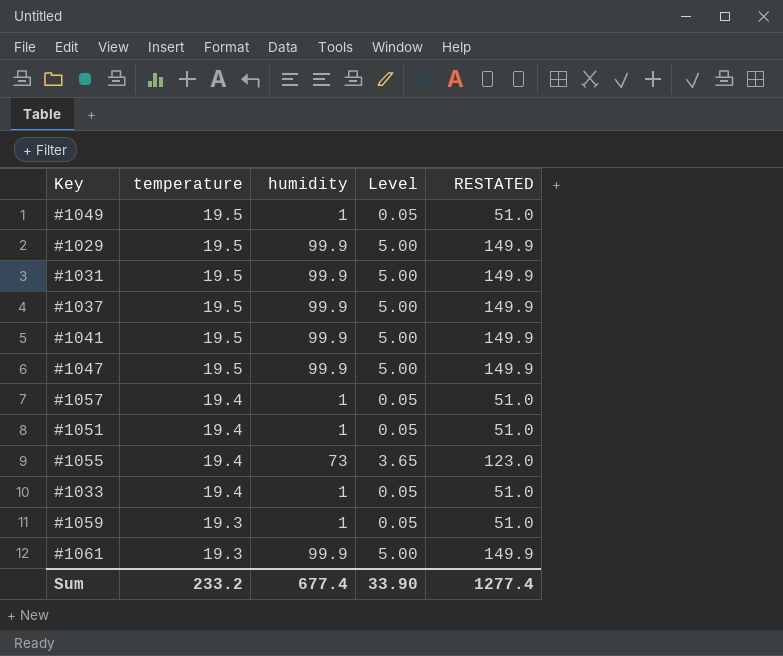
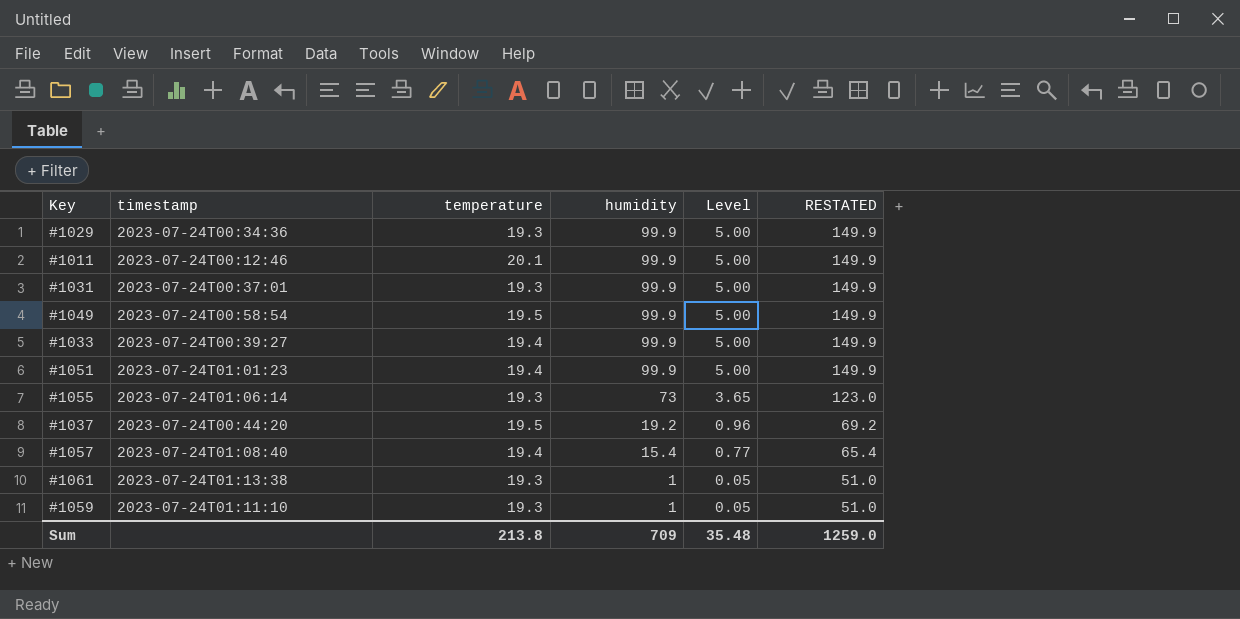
row order: temperature descending -> humidity descending
column timestamp | position: none -> 2
row #1041: 19.5 | 99.9 | 5.00 | 149.9 -> none
row #1047: 19.5 | 99.9 | 5.00 | 149.9 -> none
#1029 | temperature: 19.5 -> 19.3
row #1011: none -> 2023-07-24T00:12:46 | 20.1 | 99.9 | 5.00 | 149.9
#1031 | temperature: 19.5 -> 19.3
#1049 | humidity: 1 -> 99.9
#1049 | Level: 0.05 -> 5.00
#1049 | RESTATED: 51.0 -> 149.9
#1033 | humidity: 1 -> 99.9
#1033 | Level: 0.05 -> 5.00
#1033 | RESTATED: 51.0 -> 149.9
#1051 | humidity: 1 -> 99.9
#1051 | Level: 0.05 -> 5.00
#1051 | RESTATED: 51.0 -> 149.9
#1055 | temperature: 19.4 -> 19.3
#1037 | humidity: 99.9 -> 19.2
#1037 | Level: 5.00 -> 0.96
#1037 | RESTATED: 149.9 -> 69.2
#1057 | humidity: 1 -> 15.4
#1057 | Level: 0.05 -> 0.77
#1057 | RESTATED: 51.0 -> 65.4
#1061 | humidity: 99.9 -> 1
#1061 | Level: 5.00 -> 0.05
#1061 | RESTATED: 149.9 -> 51.0
Sum | temperature: 233.2 -> 213.8
Sum | humidity: 677.4 -> 709
Sum | Level: 33.90 -> 35.48
Sum | RESTATED: 1277.4 -> 1259.0

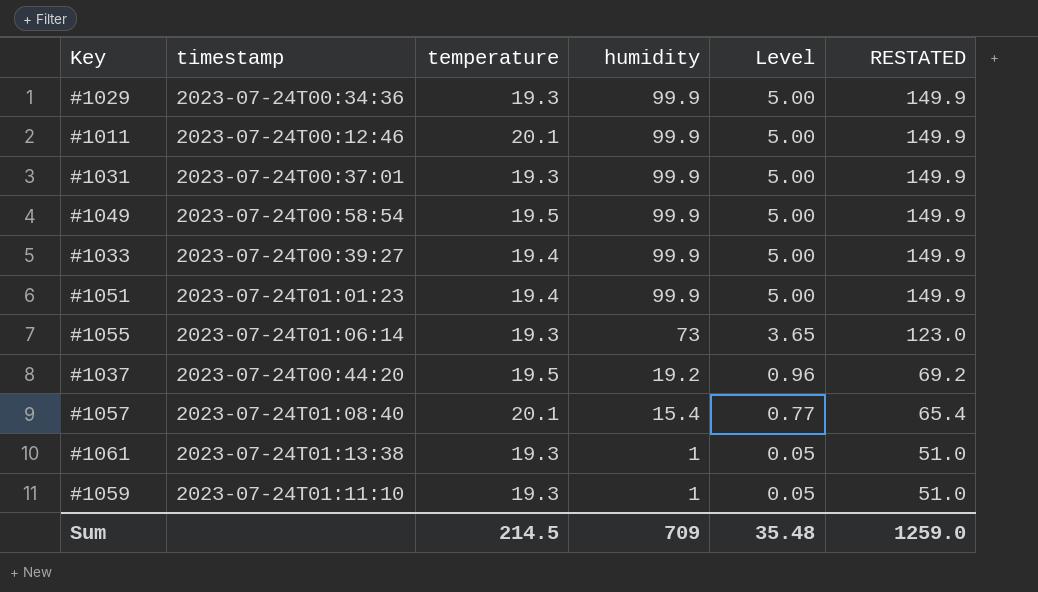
#1057 | temperature: 19.4 -> 20.1
Sum | temperature: 213.8 -> 214.5

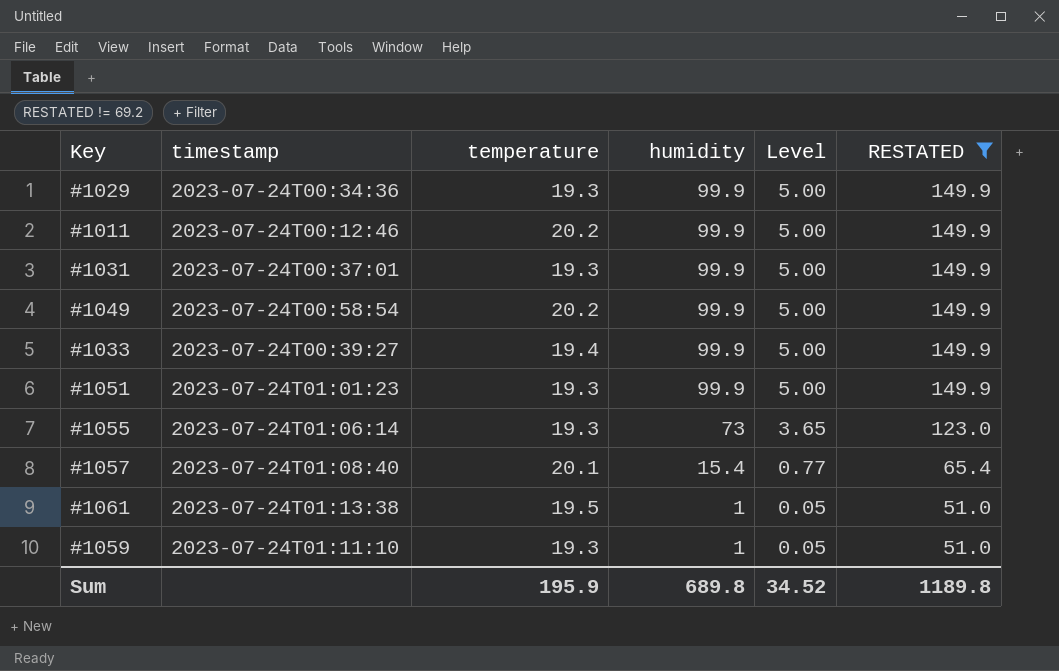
filter: none -> RESTATED != 69.2
#1011 | temperature: 20.1 -> 20.2
#1049 | temperature: 19.5 -> 20.2
#1051 | temperature: 19.4 -> 19.3
#1061 | temperature: 19.3 -> 19.5
Sum | temperature: 214.5 -> 195.9
Sum | humidity: 709 -> 689.8
Sum | Level: 35.48 -> 34.52
Sum | RESTATED: 1259.0 -> 1189.8

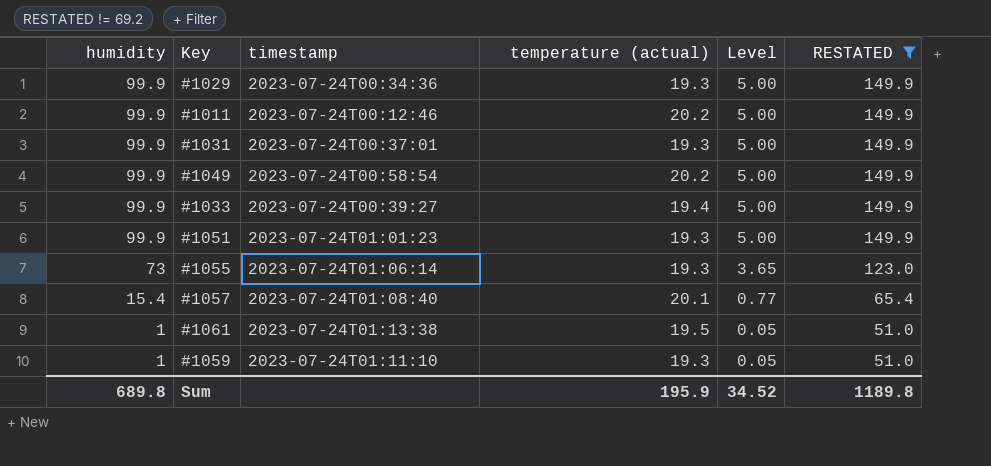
column humidity | position: 4 -> 1
column name: temperature -> temperature (actual)

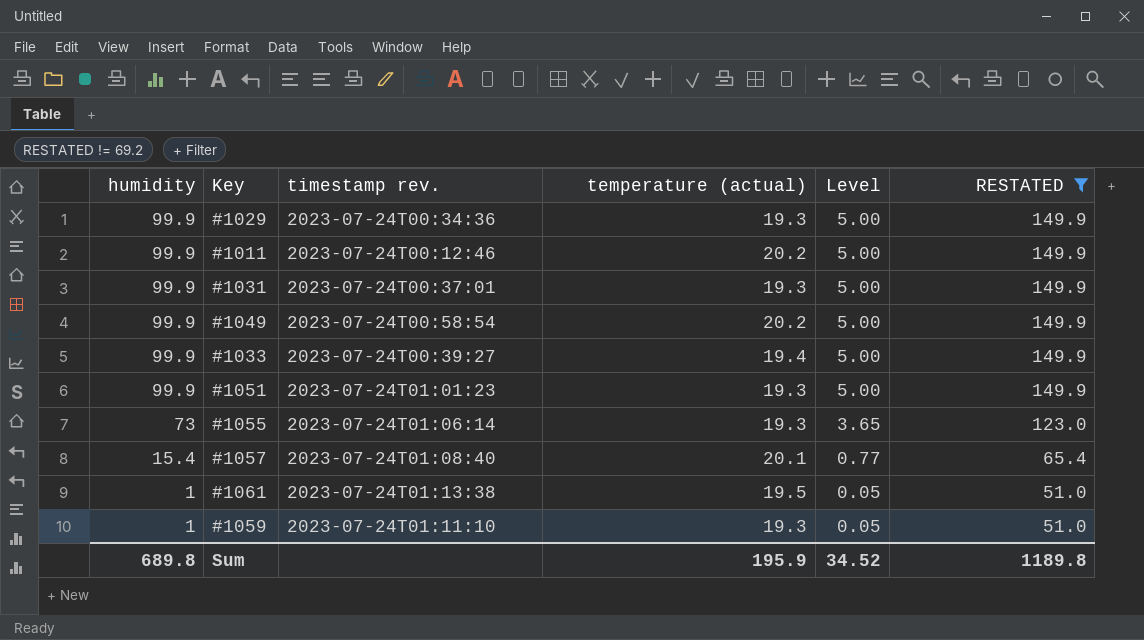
column name: timestamp -> timestamp rev.

